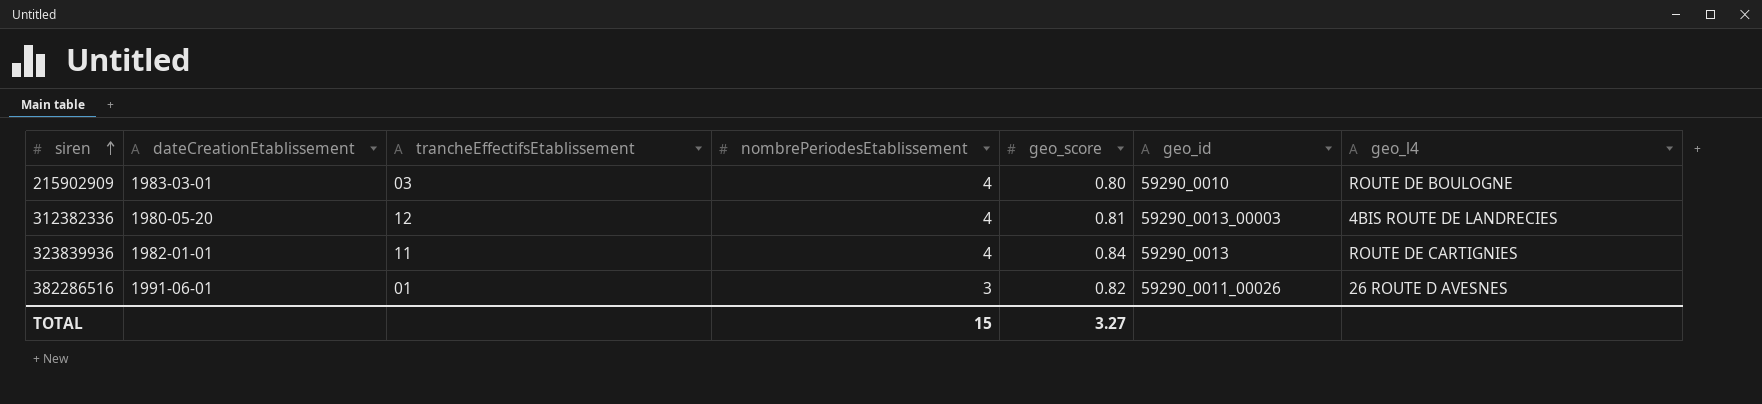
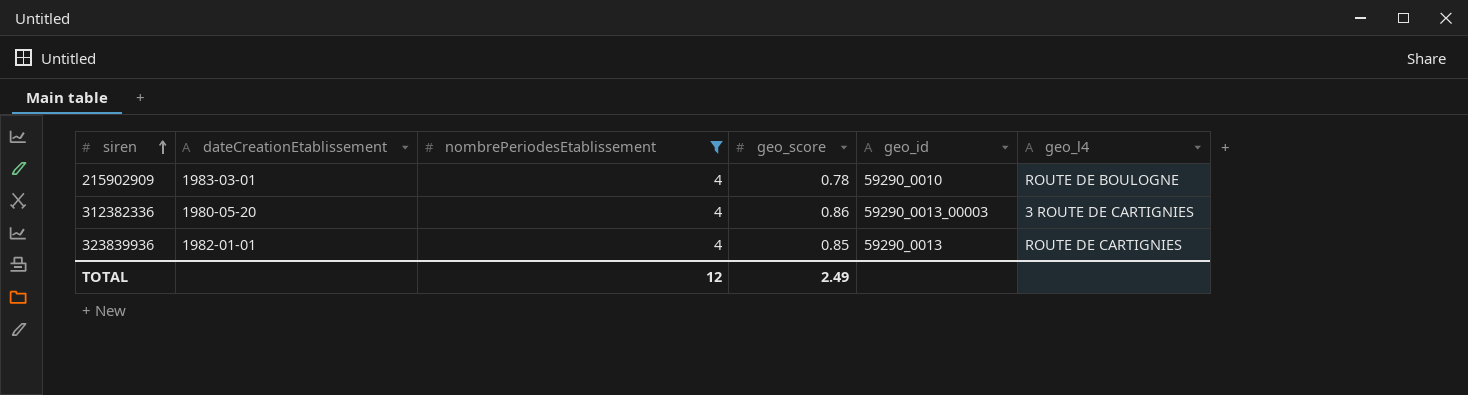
filter: none -> nombrePeriodesEtablissement = 4
column trancheEffectifsEtablissement | position: 3 -> none
215902909 | geo_score: 0.80 -> 0.78
312382336 | geo_score: 0.81 -> 0.86
312382336 | geo_l4: 4BIS ROUTE DE LANDRECIES -> 3 ROUTE DE CARTIGNIES
323839936 | geo_score: 0.84 -> 0.85
TOTAL | nombrePeriodesEtablissement: 15 -> 12
TOTAL | geo_score: 3.27 -> 2.49

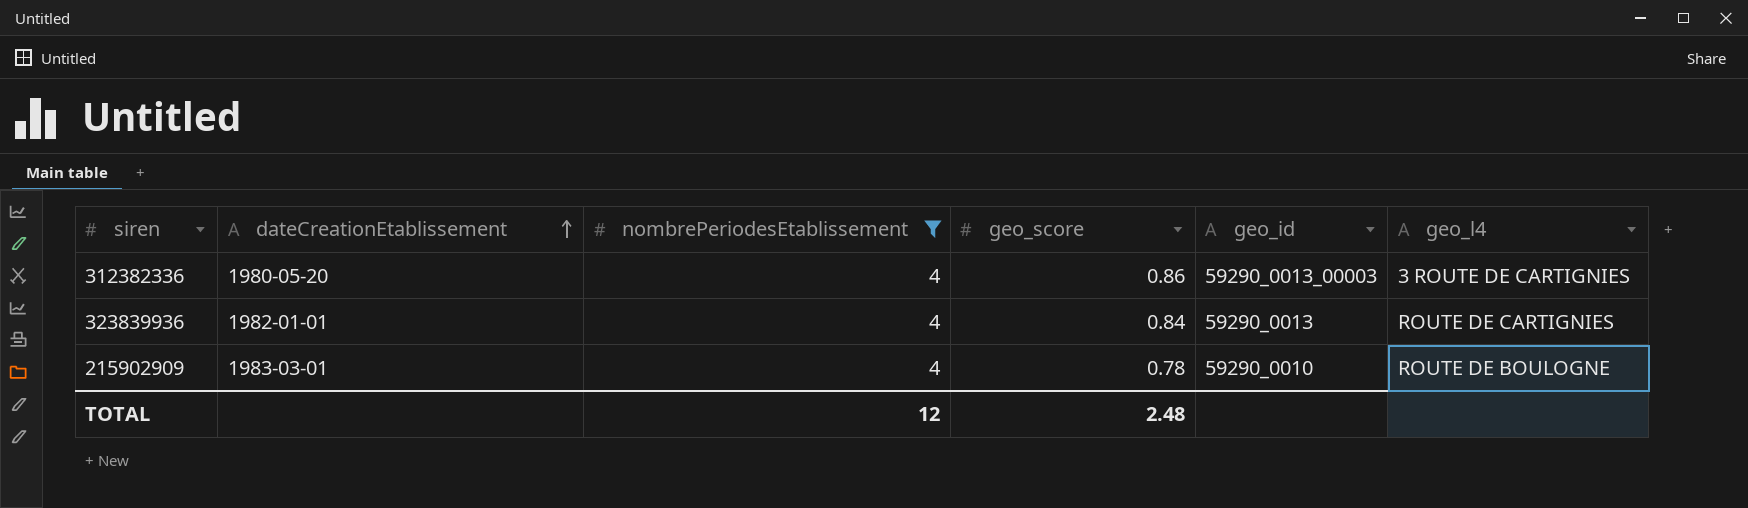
row order: siren ascending -> dateCreationEtablissement ascending
323839936 | geo_score: 0.85 -> 0.84
TOTAL | geo_score: 2.49 -> 2.48

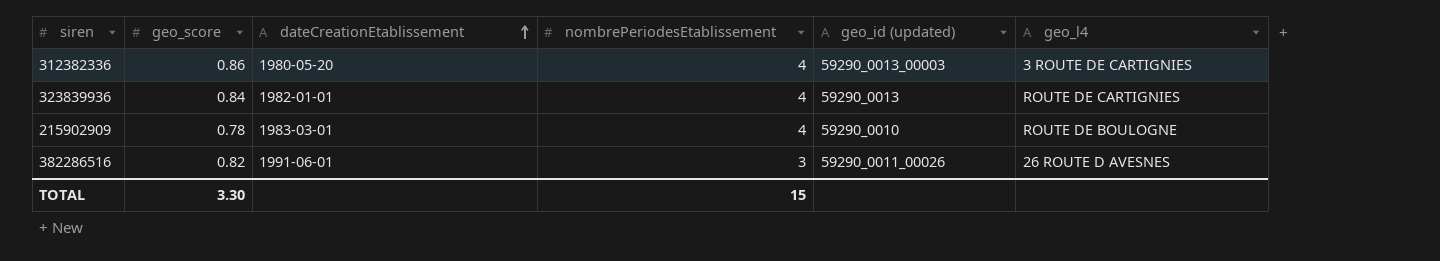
filter: nombrePeriodesEtablissement = 4 -> none
column geo_score | position: 4 -> 2
column name: geo_id -> geo_id (updated)
TOTAL | geo_score: 2.48 -> 3.30
TOTAL | nombrePeriodesEtablissement: 12 -> 15

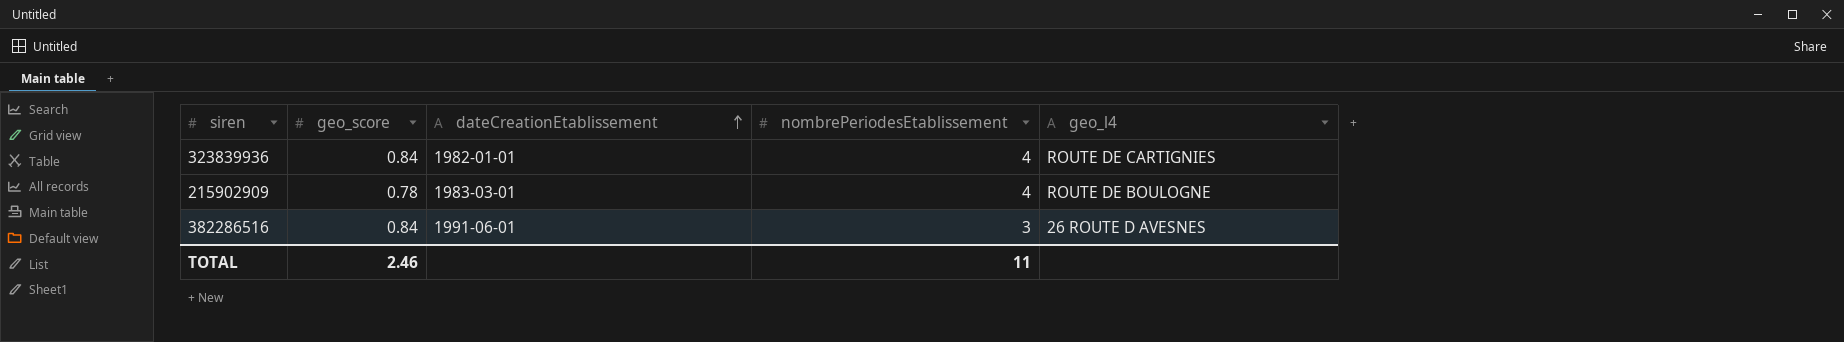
column geo_id (updated) | position: 5 -> none
row 312382336: 0.86 | 1980-05-20 | 4 | 59290_0013_00003 | 3 ROUTE DE CARTIGNIES -> none
382286516 | geo_score: 0.82 -> 0.84
TOTAL | geo_score: 3.30 -> 2.46
TOTAL | nombrePeriodesEtablissement: 15 -> 11

